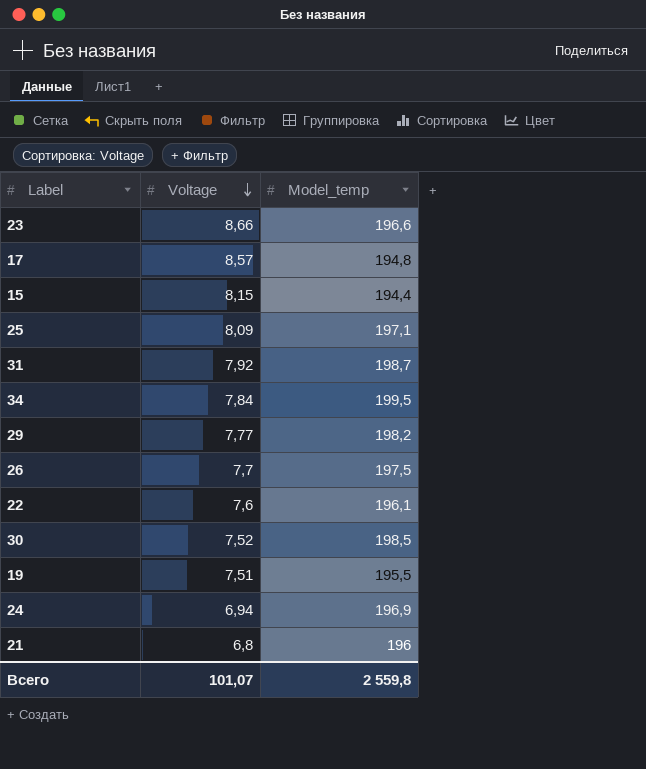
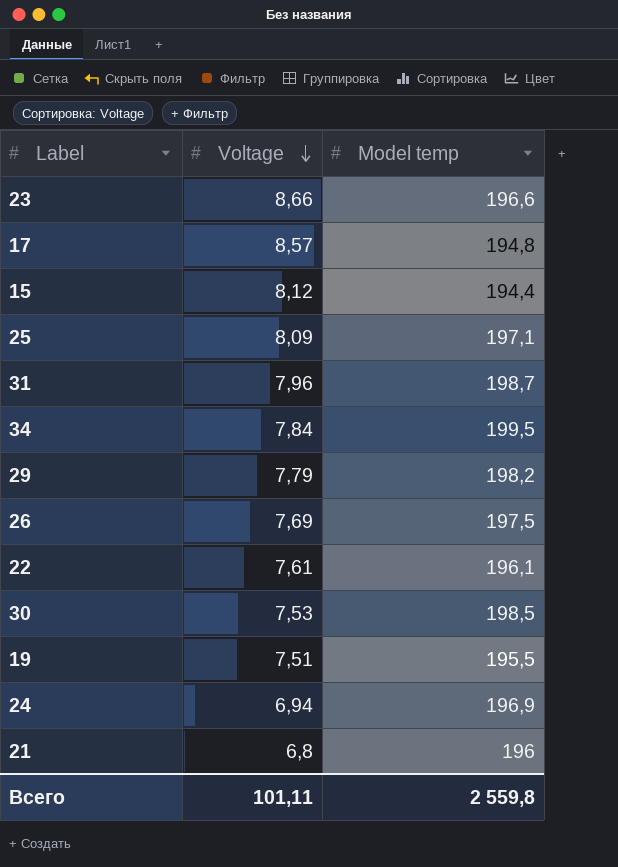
column name: Model_temp -> Model temp
15 | Voltage: 8,15 -> 8,12
31 | Voltage: 7,92 -> 7,96
29 | Voltage: 7,77 -> 7,79
26 | Voltage: 7,7 -> 7,69
22 | Voltage: 7,6 -> 7,61
30 | Voltage: 7,52 -> 7,53
Всего | Voltage: 101,07 -> 101,11

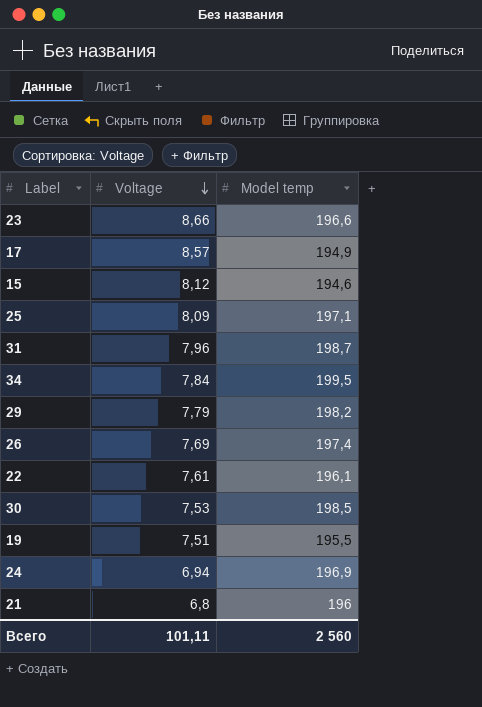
17 | Model temp: 194,8 -> 194,9
15 | Model temp: 194,4 -> 194,6
26 | Model temp: 197,5 -> 197,4
Всего | Model temp: 2 559,8 -> 2 560

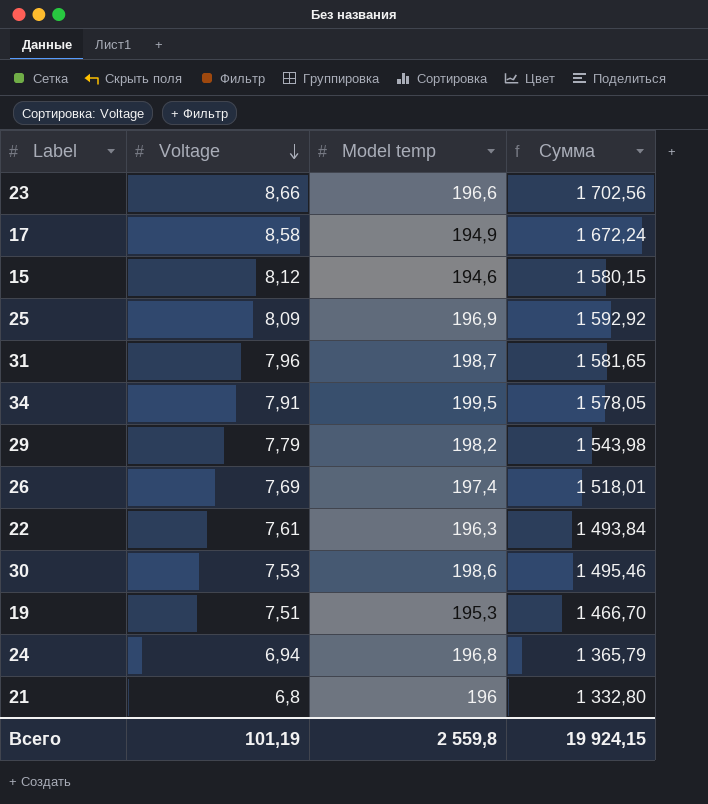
column Сумма | formula: none -> [Voltage] * [Model temp]
17 | Voltage: 8,57 -> 8,58
25 | Model temp: 197,1 -> 196,9
34 | Voltage: 7,84 -> 7,91
22 | Model temp: 196,1 -> 196,3
30 | Model temp: 198,5 -> 198,6
19 | Model temp: 195,5 -> 195,3
24 | Model temp: 196,9 -> 196,8
Всего | Voltage: 101,11 -> 101,19
Всего | Model temp: 2 560 -> 2 559,8

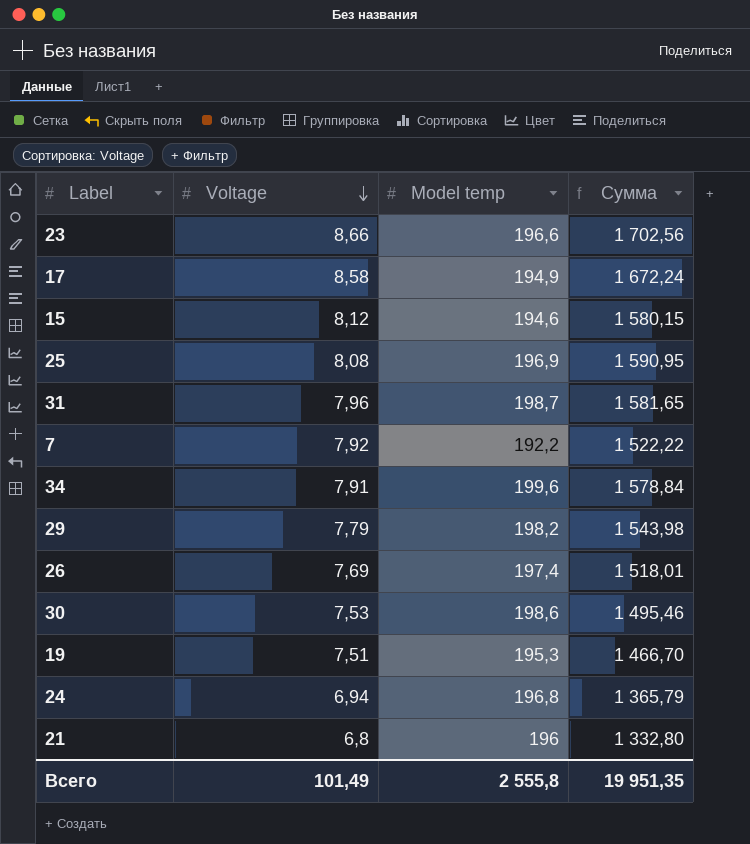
row 22: 7,61 | 196,3 | 1 493,84 -> none
25 | Voltage: 8,09 -> 8,08
25 | Сумма: 1 592,92 -> 1 590,95
row 7: none -> 7,92 | 192,2 | 1 522,22
34 | Model temp: 199,5 -> 199,6
34 | Сумма: 1 578,05 -> 1 578,84
Всего | Voltage: 101,19 -> 101,49
Всего | Model temp: 2 559,8 -> 2 555,8
Всего | Сумма: 19 924,15 -> 19 951,35

